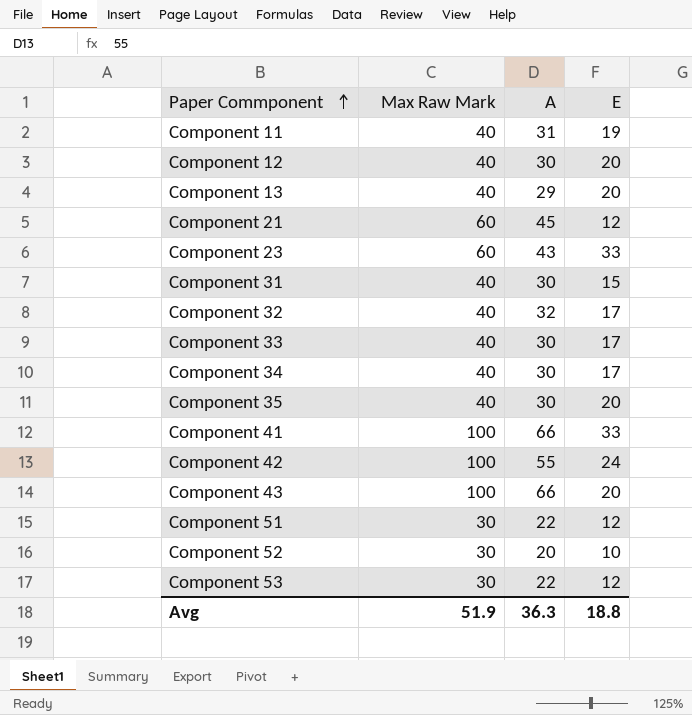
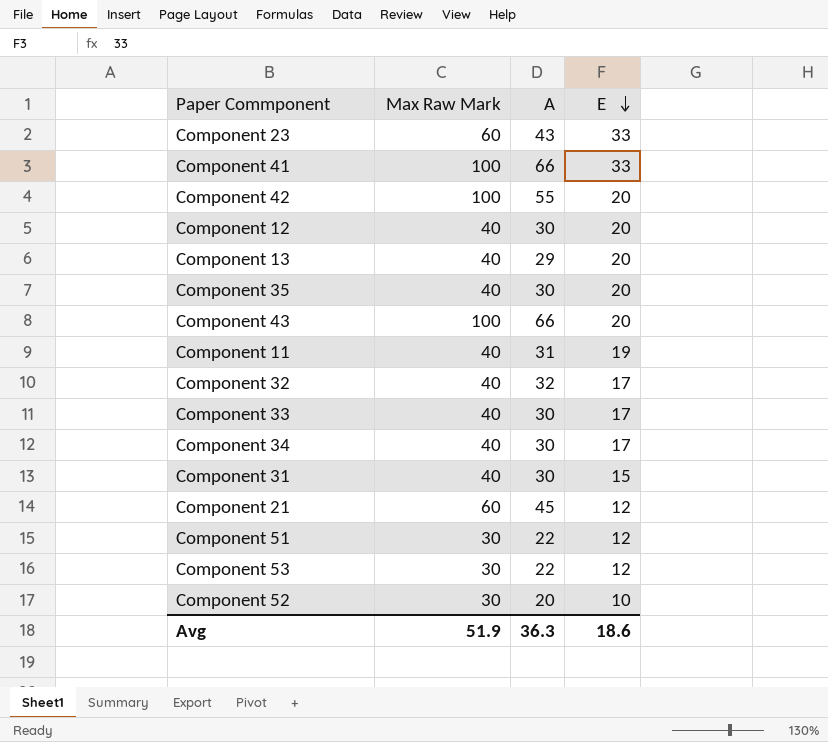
row order: Paper Commponent ascending -> E descending
Component 42 | E: 24 -> 20
Avg | E: 18.8 -> 18.6

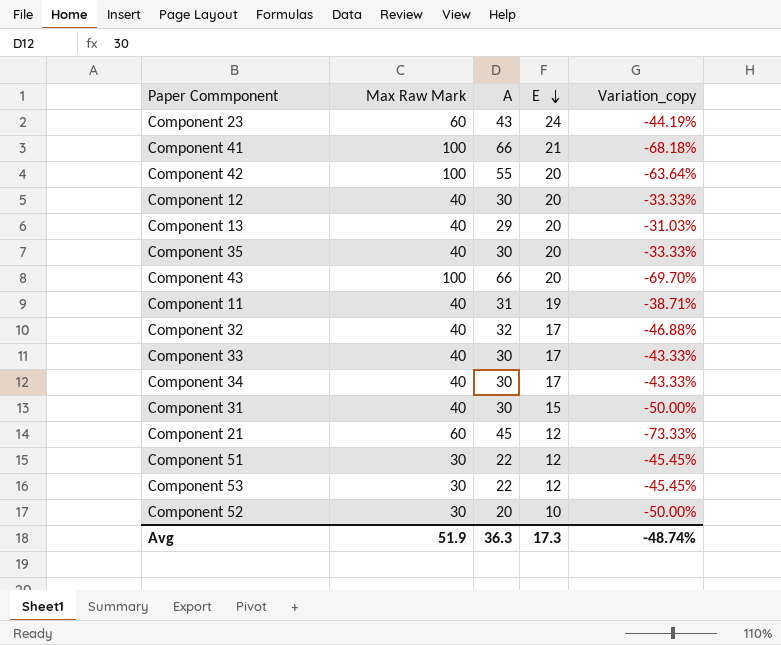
column Variation_copy | formula: none -> ([E] - [A]) / [A]
Component 23 | E: 33 -> 24
Component 41 | E: 33 -> 21
Avg | E: 18.6 -> 17.3

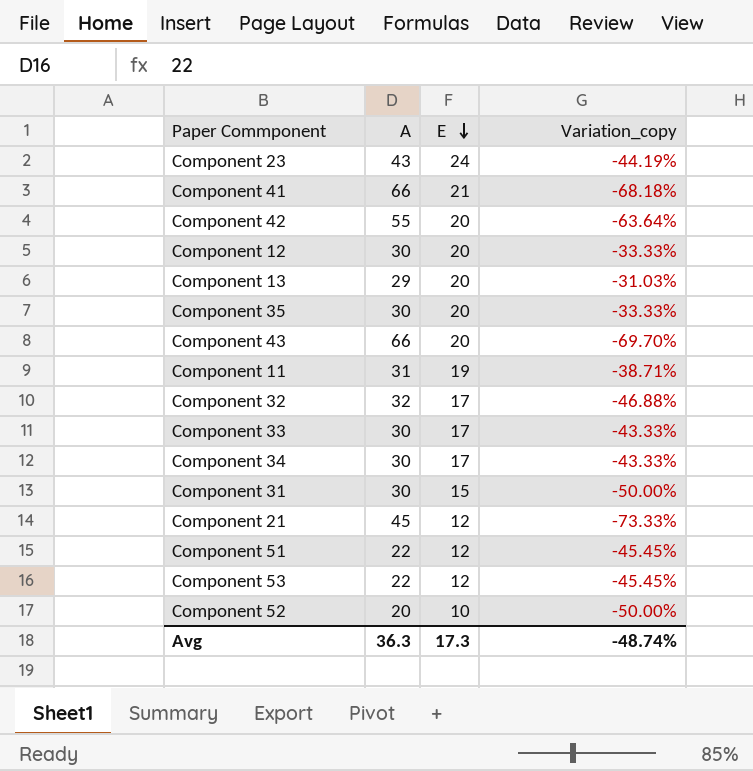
column Max Raw Mark | position: 2 -> none

